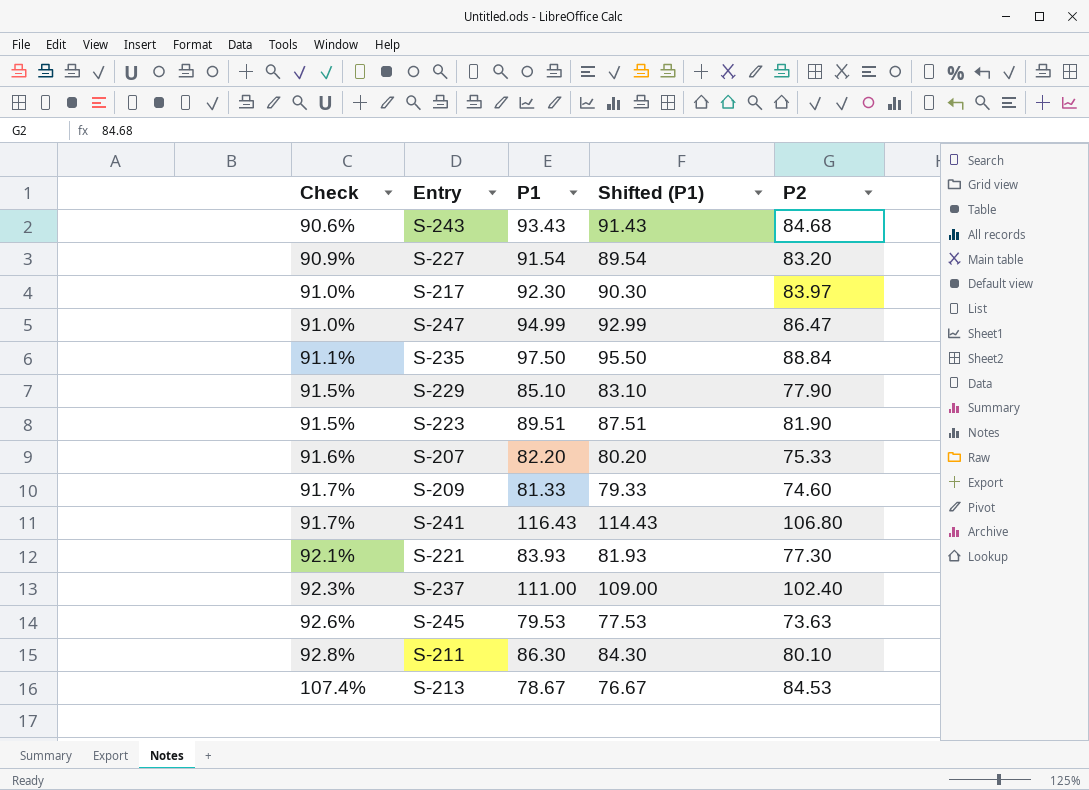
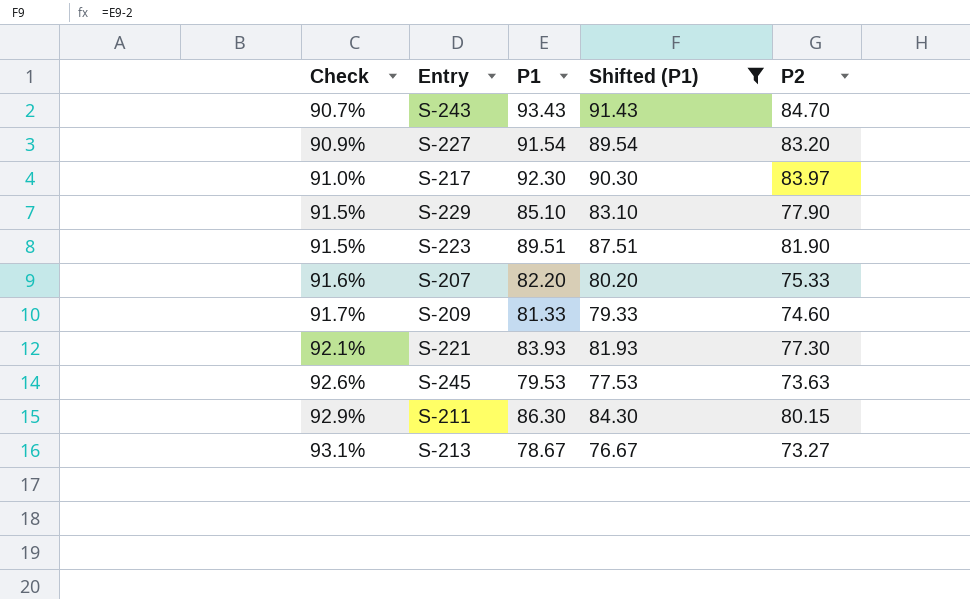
filter: none -> Shifted (P1) <= 91.43
S-243 | Check: 90.6% -> 90.7%
S-243 | P2: 84.68 -> 84.70
S-211 | Check: 92.8% -> 92.9%
S-211 | P2: 80.10 -> 80.15
S-213 | Check: 107.4% -> 93.1%
S-213 | P2: 84.53 -> 73.27

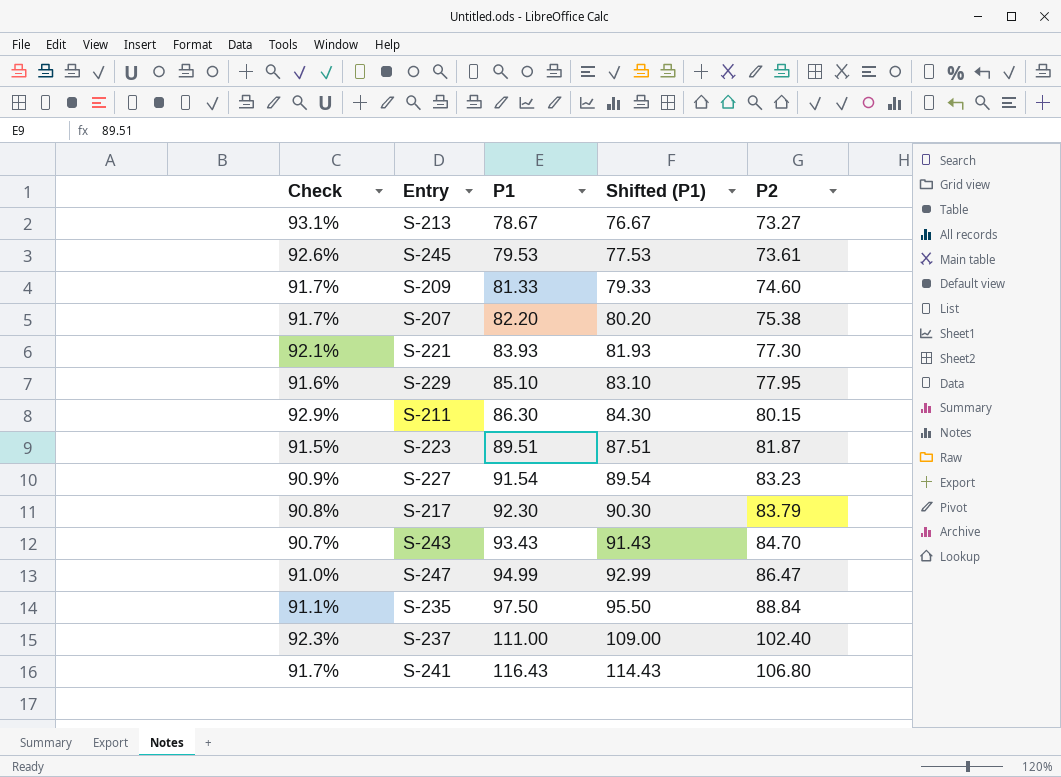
filter: Shifted (P1) <= 91.43 -> none
row order: Check ascending -> P1 ascending
S-245 | P2: 73.63 -> 73.61
S-207 | Check: 91.6% -> 91.7%
S-207 | P2: 75.33 -> 75.38
S-229 | Check: 91.5% -> 91.6%
S-229 | P2: 77.90 -> 77.95
S-223 | P2: 81.90 -> 81.87
S-227 | P2: 83.20 -> 83.23
S-217 | Check: 91.0% -> 90.8%
S-217 | P2: 83.97 -> 83.79

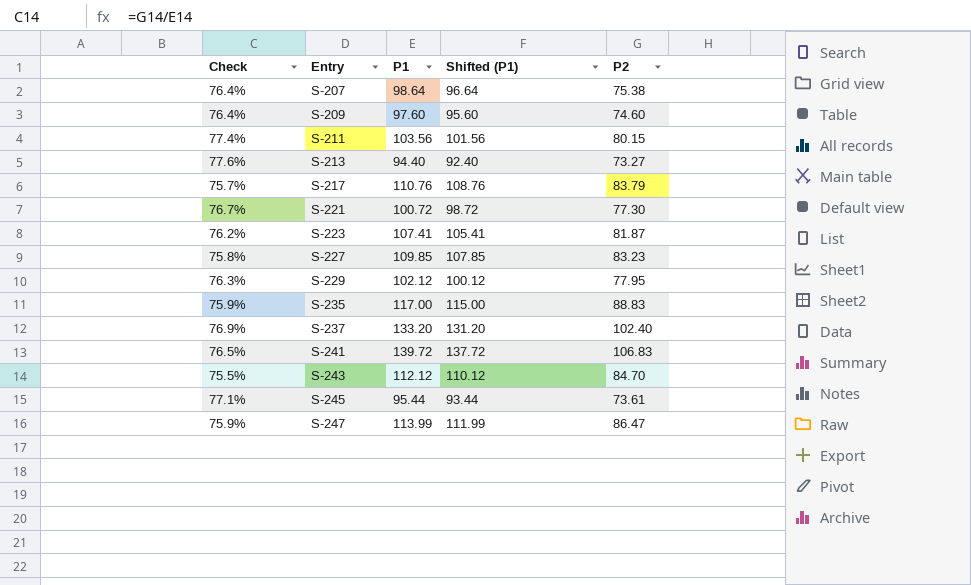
row order: P1 ascending -> Entry ascending
S-207 | Check: 91.7% -> 76.4%
S-207 | P1: 82.20 -> 98.64
S-207 | Shifted (P1): 80.20 -> 96.64
S-209 | Check: 91.7% -> 76.4%
S-209 | P1: 81.33 -> 97.60
S-209 | Shifted (P1): 79.33 -> 95.60
S-211 | Check: 92.9% -> 77.4%
S-211 | P1: 86.30 -> 103.56
S-211 | Shifted (P1): 84.30 -> 101.56
S-213 | Check: 93.1% -> 77.6%
S-213 | P1: 78.67 -> 94.40
S-213 | Shifted (P1): 76.67 -> 92.40
S-217 | Check: 90.8% -> 75.7%
S-217 | P1: 92.30 -> 110.76
S-217 | Shifted (P1): 90.30 -> 108.76
S-221 | Check: 92.1% -> 76.7%
S-221 | P1: 83.93 -> 100.72
S-221 | Shifted (P1): 81.93 -> 98.72
S-223 | Check: 91.5% -> 76.2%
S-223 | P1: 89.51 -> 107.41
S-223 | Shifted (P1): 87.51 -> 105.41
S-227 | Check: 90.9% -> 75.8%
S-227 | P1: 91.54 -> 109.85
S-227 | Shifted (P1): 89.54 -> 107.85
S-229 | Check: 91.6% -> 76.3%
S-229 | P1: 85.10 -> 102.12
S-229 | Shifted (P1): 83.10 -> 100.12
S-235 | Check: 91.1% -> 75.9%
S-235 | P1: 97.50 -> 117.00
S-235 | Shifted (P1): 95.50 -> 115.00
S-235 | P2: 88.84 -> 88.83
S-237 | Check: 92.3% -> 76.9%
S-237 | P1: 111.00 -> 133.20
S-237 | Shifted (P1): 109.00 -> 131.20
S-241 | Check: 91.7% -> 76.5%
S-241 | P1: 116.43 -> 139.72
S-241 | Shifted (P1): 114.43 -> 137.72
S-241 | P2: 106.80 -> 106.83
S-243 | Check: 90.7% -> 75.5%
S-243 | P1: 93.43 -> 112.12
S-243 | Shifted (P1): 91.43 -> 110.12
S-245 | Check: 92.6% -> 77.1%
S-245 | P1: 79.53 -> 95.44
S-245 | Shifted (P1): 77.53 -> 93.44
S-247 | Check: 91.0% -> 75.9%
S-247 | P1: 94.99 -> 113.99
S-247 | Shifted (P1): 92.99 -> 111.99

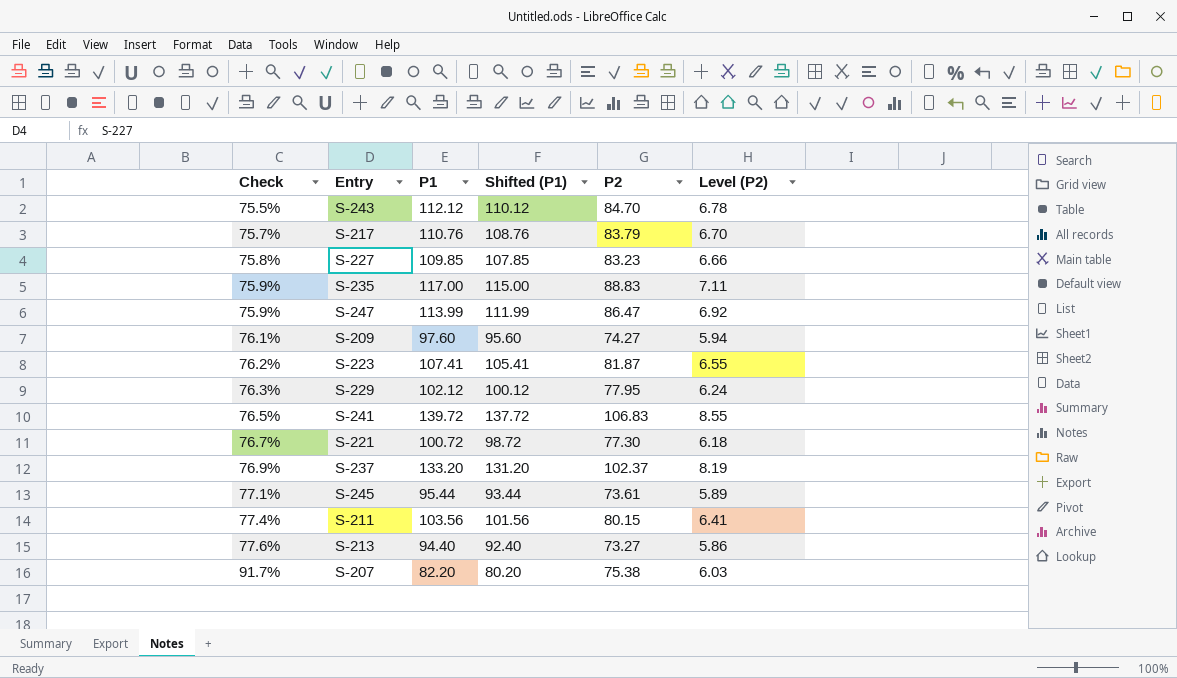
row order: Entry ascending -> Check ascending
column Level (P2) | formula: none -> [P2] * 0.08
S-209 | Check: 76.4% -> 76.1%
S-209 | P2: 74.60 -> 74.27
S-237 | P2: 102.40 -> 102.37
S-207 | Check: 76.4% -> 91.7%
S-207 | P1: 98.64 -> 82.20
S-207 | Shifted (P1): 96.64 -> 80.20

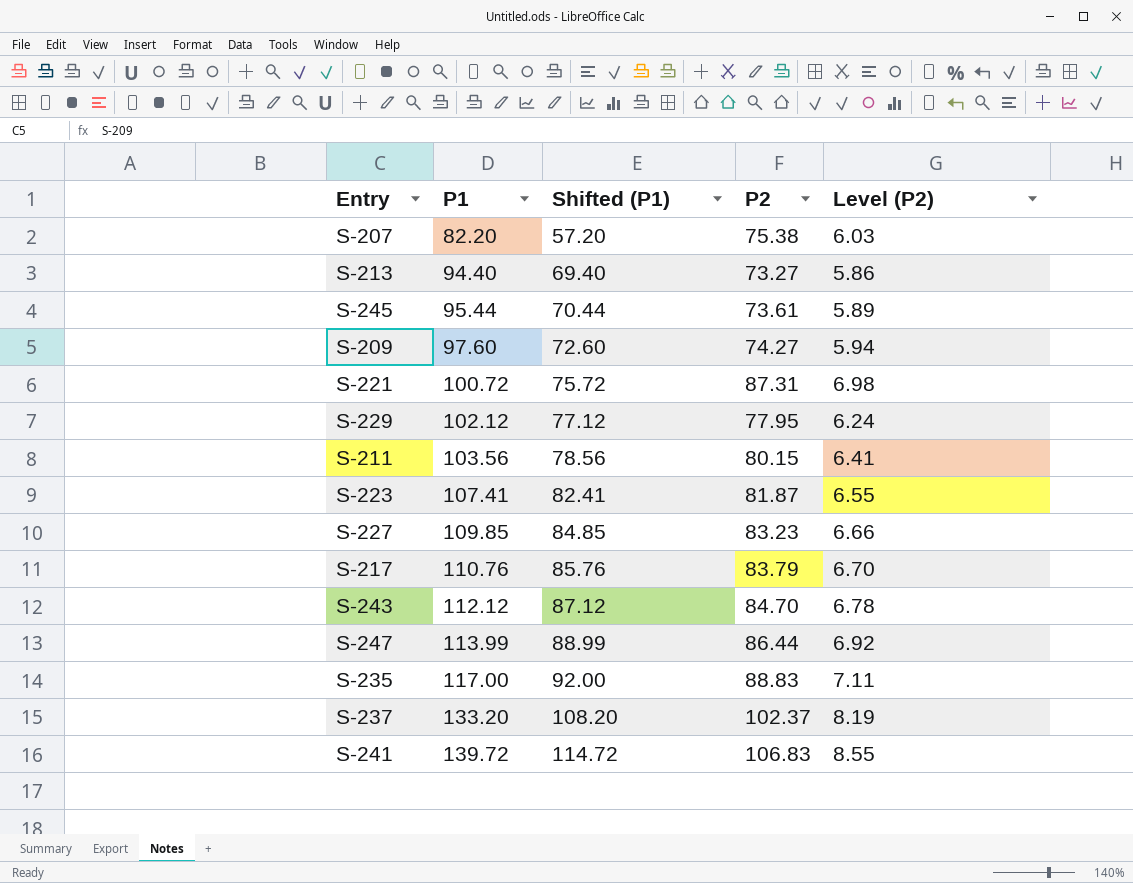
row order: Check ascending -> P1 ascending
column Check | formula: [P2] / [P1] -> none
column Shifted (P1) | formula: [P1] - 2 -> [P1] - 25
S-221 | P2: 77.30 -> 87.31
S-221 | Level (P2): 6.18 -> 6.98
S-247 | P2: 86.47 -> 86.44

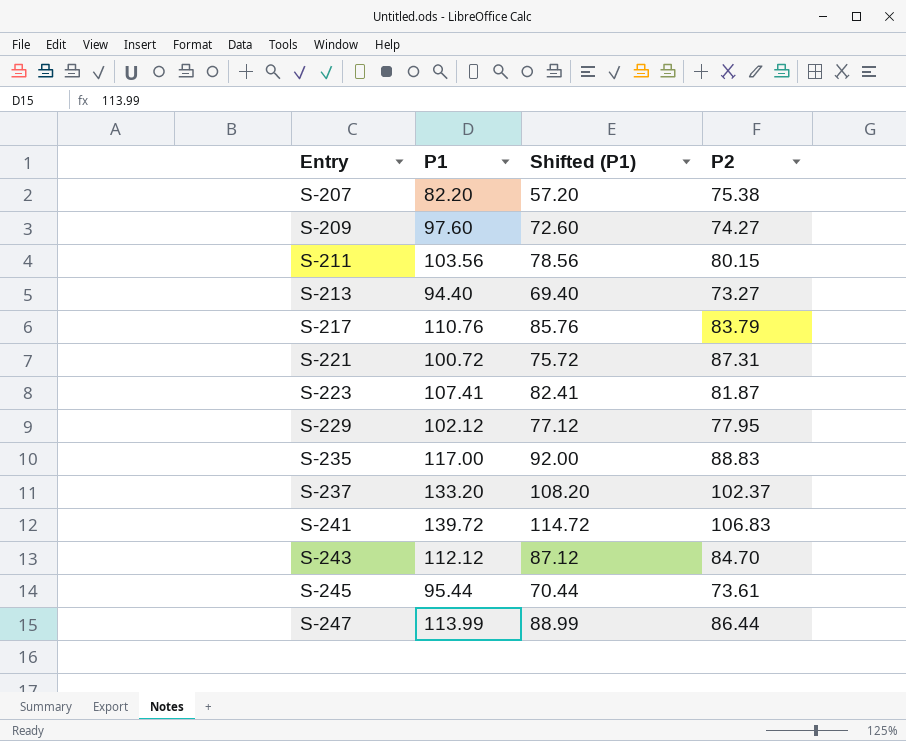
row order: P1 ascending -> Entry ascending
column Level (P2) | formula: [P2] * 0.08 -> none
row S-227: 109.85 | 84.85 | 83.23 | 6.66 -> none

